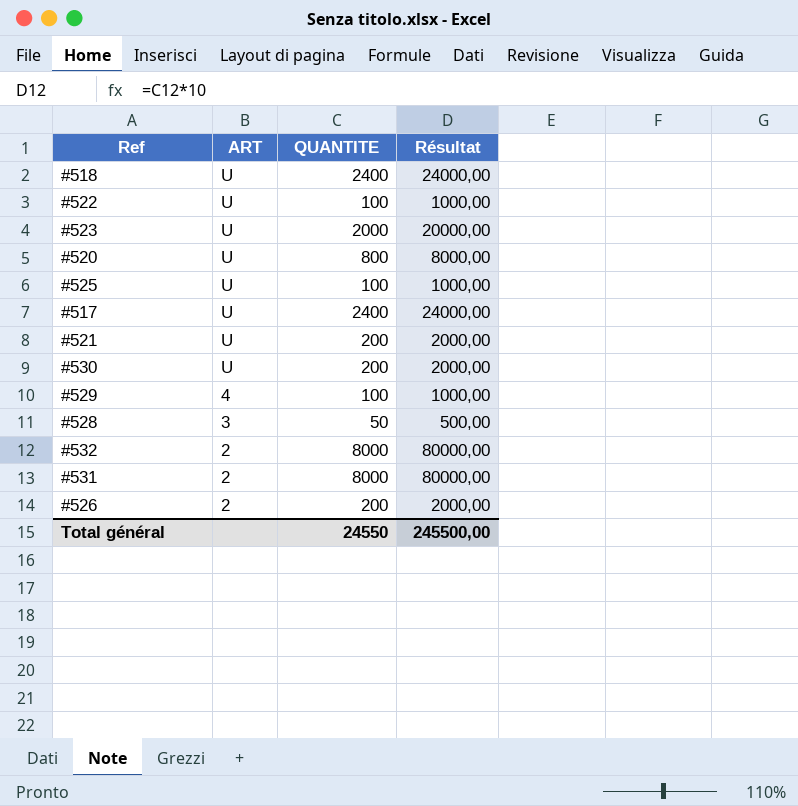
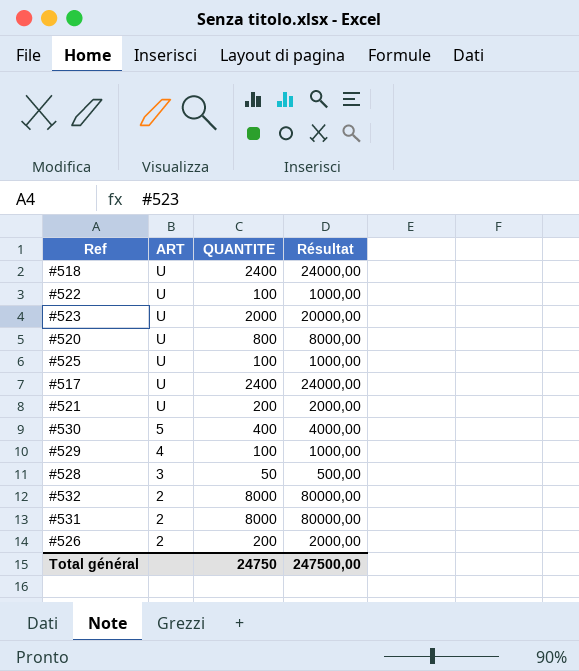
#530 | ART: U -> 5
#530 | QUANTITE: 200 -> 400
#530 | Résultat: 2000,00 -> 4000,00
Total général | QUANTITE: 24550 -> 24750
Total général | Résultat: 245500,00 -> 247500,00

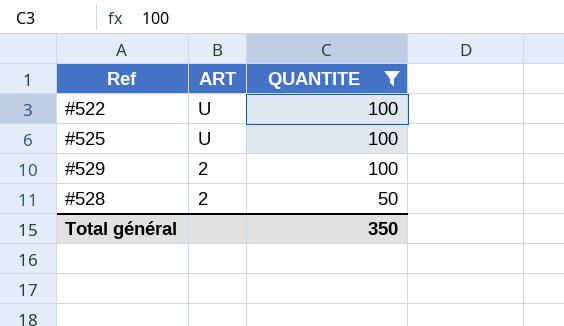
filter: none -> QUANTITE <= 100
column Résultat | formula: [QUANTITE] * 10 -> none
#529 | ART: 4 -> 2
#528 | ART: 3 -> 2
Total général | QUANTITE: 24750 -> 350

